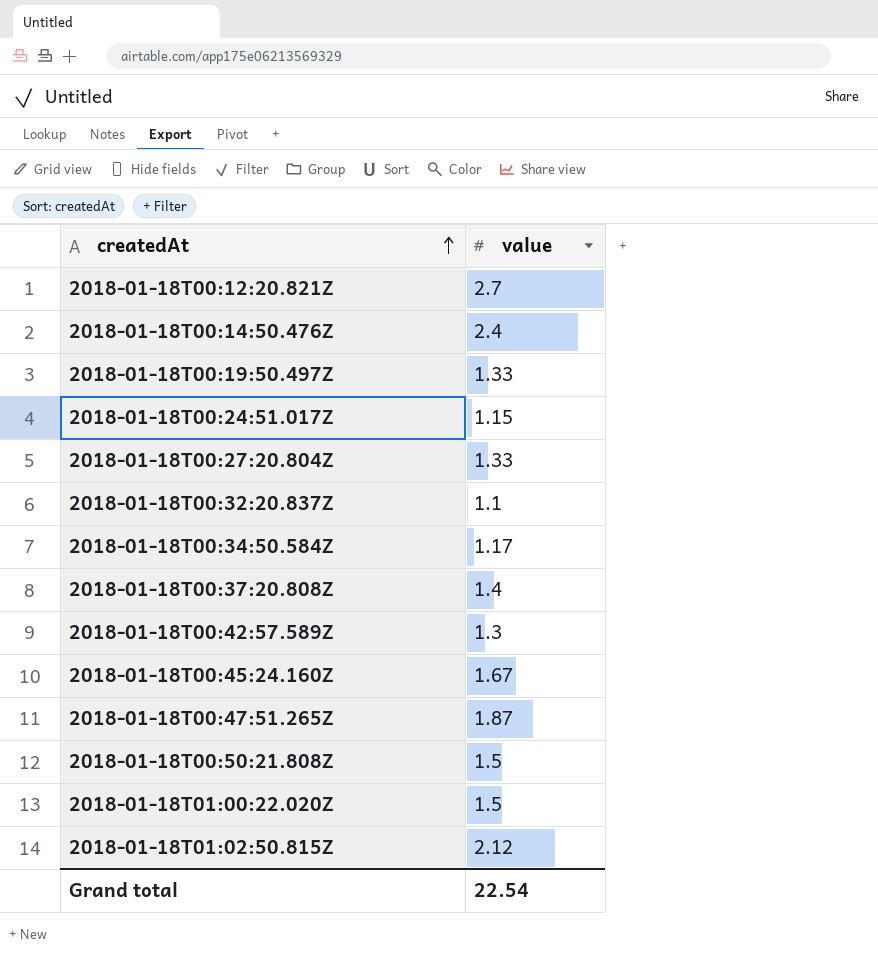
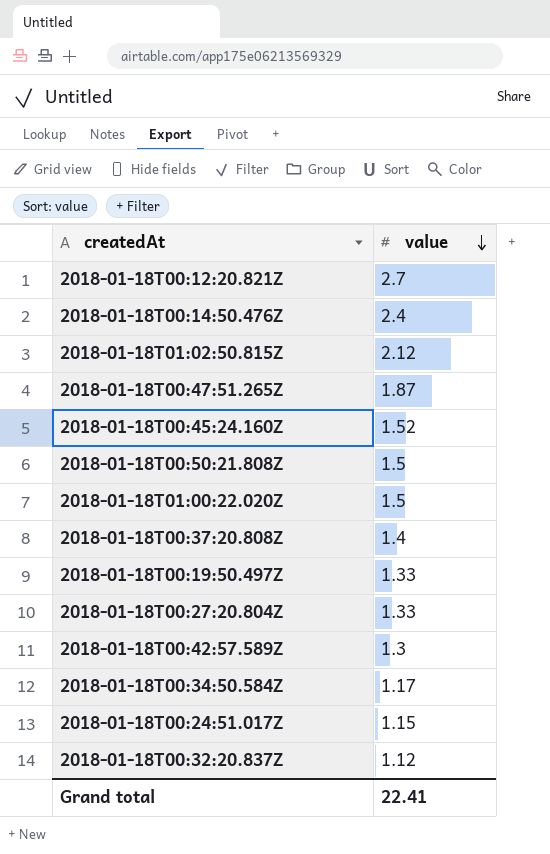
row order: createdAt ascending -> value descending
2018-01-18T00:45:24.160Z | value: 1.67 -> 1.52
2018-01-18T00:32:20.837Z | value: 1.1 -> 1.12
Grand total | value: 22.54 -> 22.41

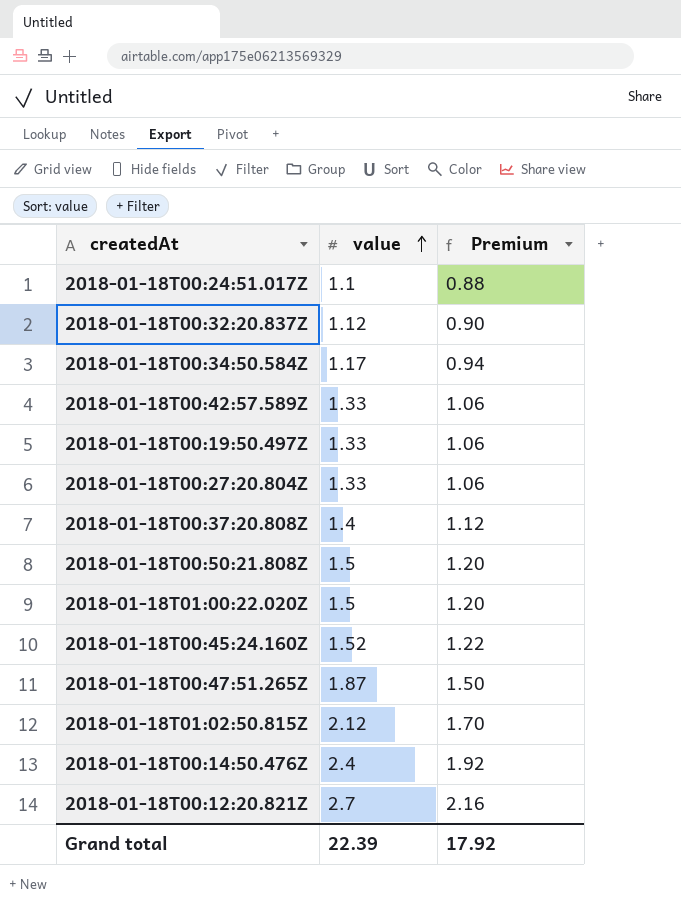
row order: value descending -> value ascending
column Premium | formula: none -> [value] * 0.8
2018-01-18T00:24:51.017Z | value: 1.15 -> 1.1
2018-01-18T00:42:57.589Z | value: 1.3 -> 1.33
Grand total | value: 22.41 -> 22.39

